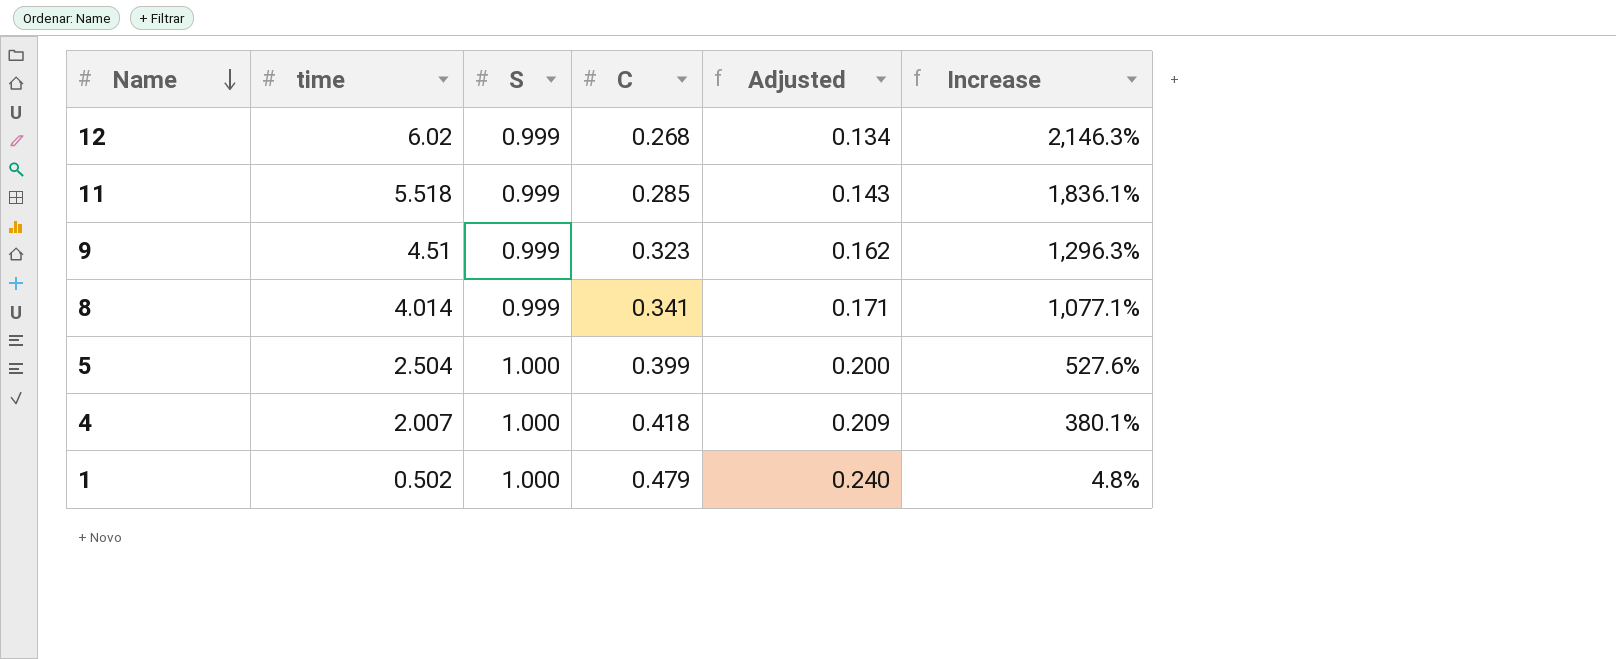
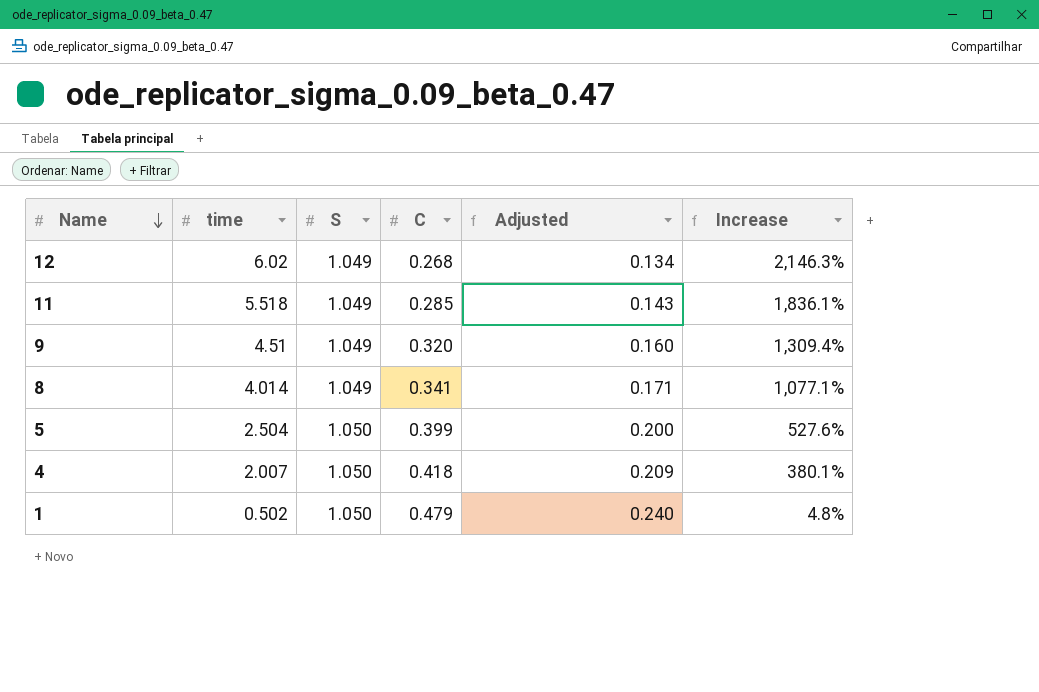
12 | S: 0.999 -> 1.049
11 | S: 0.999 -> 1.049
9 | S: 0.999 -> 1.049
9 | C: 0.323 -> 0.320
9 | Adjusted: 0.162 -> 0.160
9 | Increase: 1,296.3% -> 1,309.4%
8 | S: 0.999 -> 1.049
5 | S: 1.000 -> 1.050
4 | S: 1.000 -> 1.050
1 | S: 1.000 -> 1.050

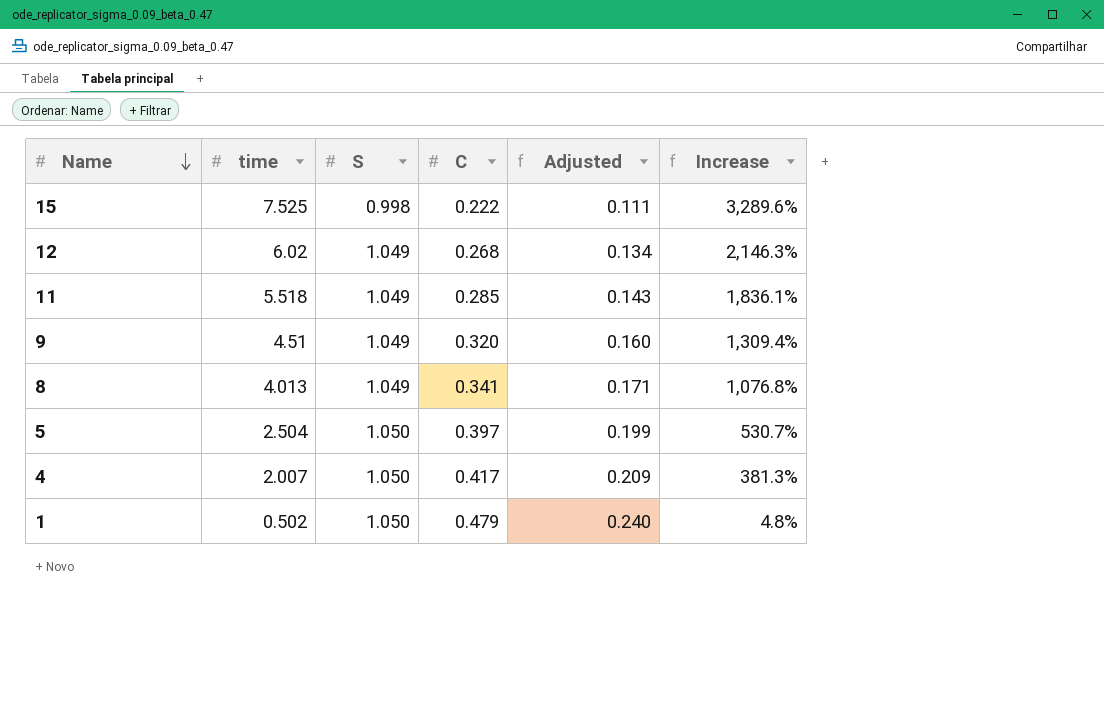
row 15: none -> 7.525 | 0.998 | 0.222 | 0.111 | 3,289.6%
8 | time: 4.014 -> 4.013
8 | Increase: 1,077.1% -> 1,076.8%
5 | C: 0.399 -> 0.397
5 | Adjusted: 0.200 -> 0.199
5 | Increase: 527.6% -> 530.7%
4 | C: 0.418 -> 0.417
4 | Increase: 380.1% -> 381.3%

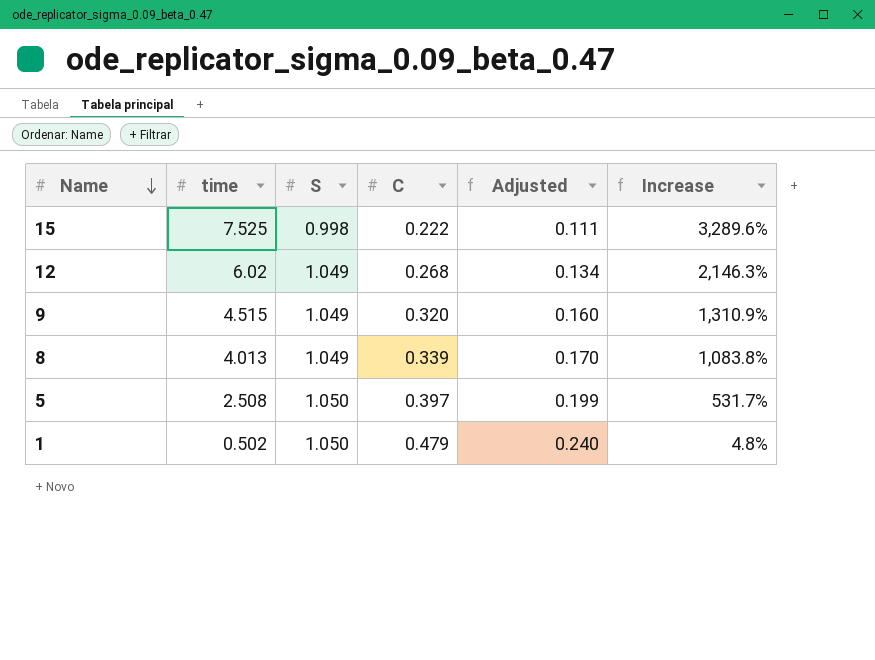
row 11: 5.518 | 1.049 | 0.285 | 0.143 | 1,836.1% -> none
row 4: 2.007 | 1.050 | 0.417 | 0.209 | 381.3% -> none
9 | time: 4.51 -> 4.515
9 | Increase: 1,309.4% -> 1,310.9%
8 | C: 0.341 -> 0.339
8 | Adjusted: 0.171 -> 0.170
8 | Increase: 1,076.8% -> 1,083.8%
5 | time: 2.504 -> 2.508
5 | Increase: 530.7% -> 531.7%

